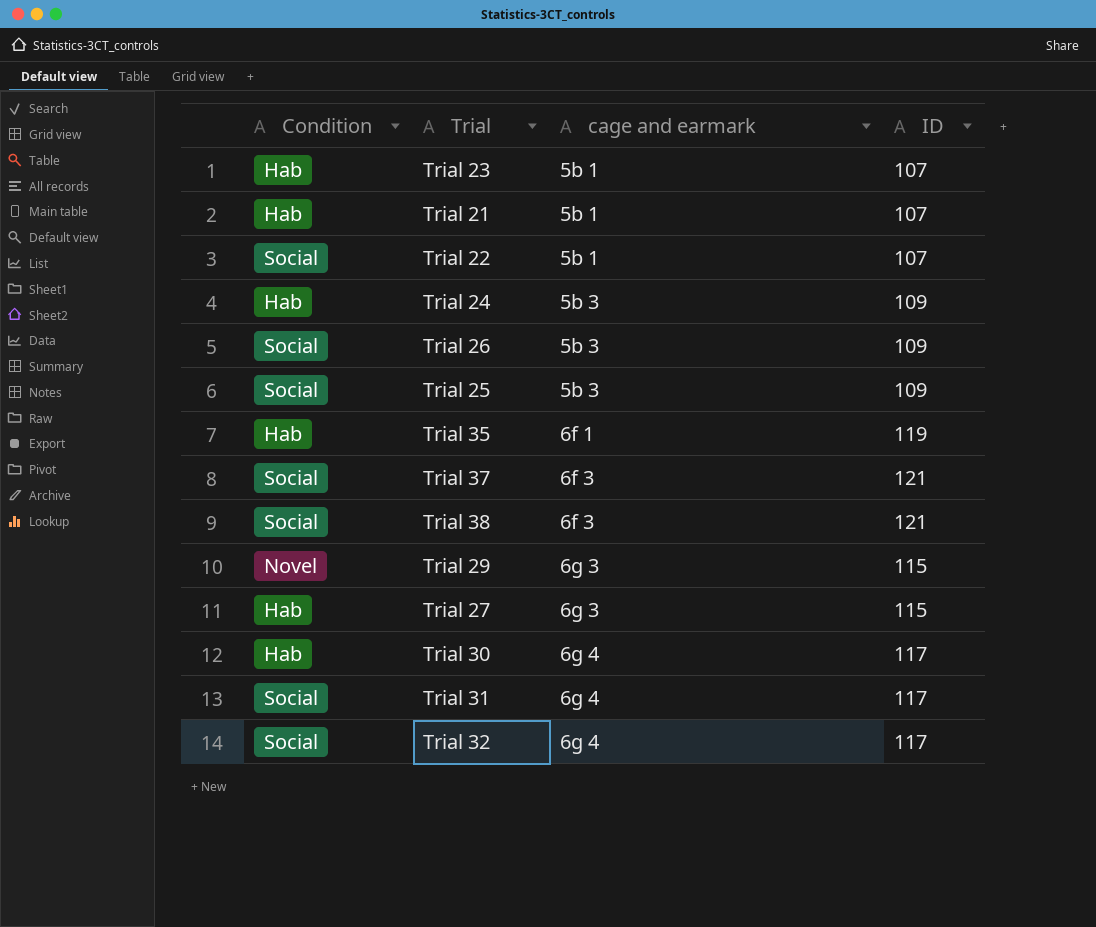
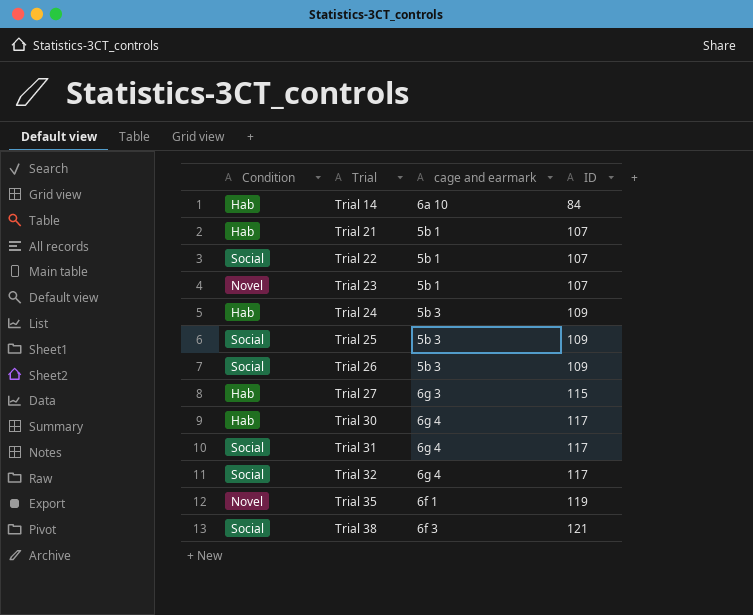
row order: cage and earmark ascending -> Trial ascending
row Trial 37: Social | 6f 3 | 121 -> none
row Trial 29: Novel | 6g 3 | 115 -> none
row Trial 14: none -> Hab | 6a 10 | 84
Trial 23 | Condition: Hab -> Novel
Trial 35 | Condition: Hab -> Novel

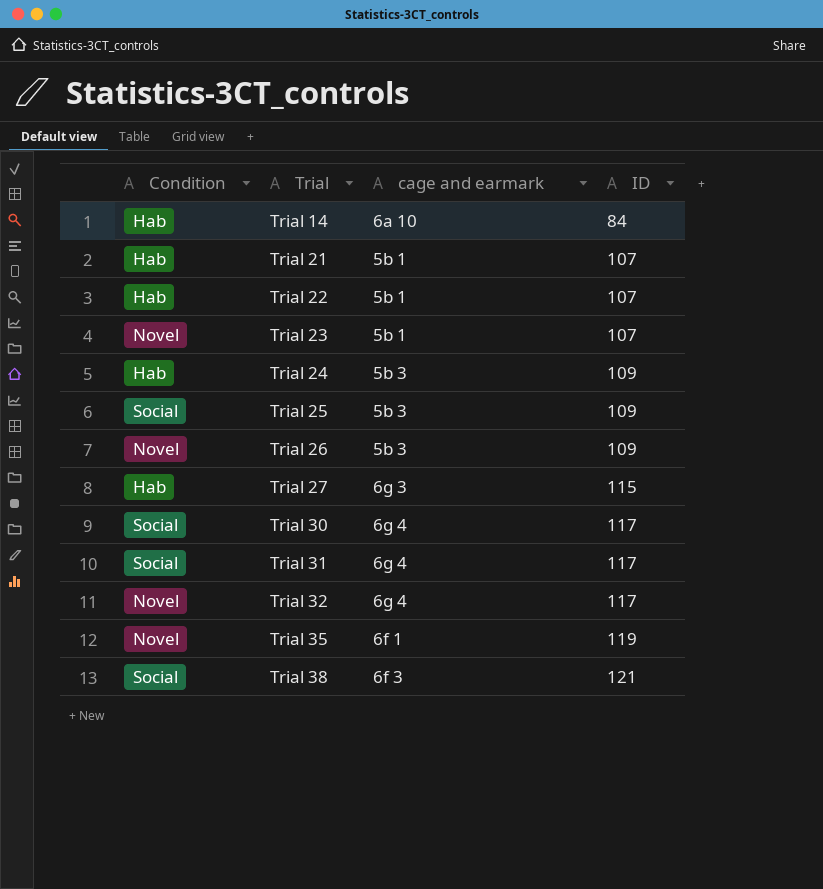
Trial 22 | Condition: Social -> Hab
Trial 26 | Condition: Social -> Novel
Trial 30 | Condition: Hab -> Social
Trial 32 | Condition: Social -> Novel

